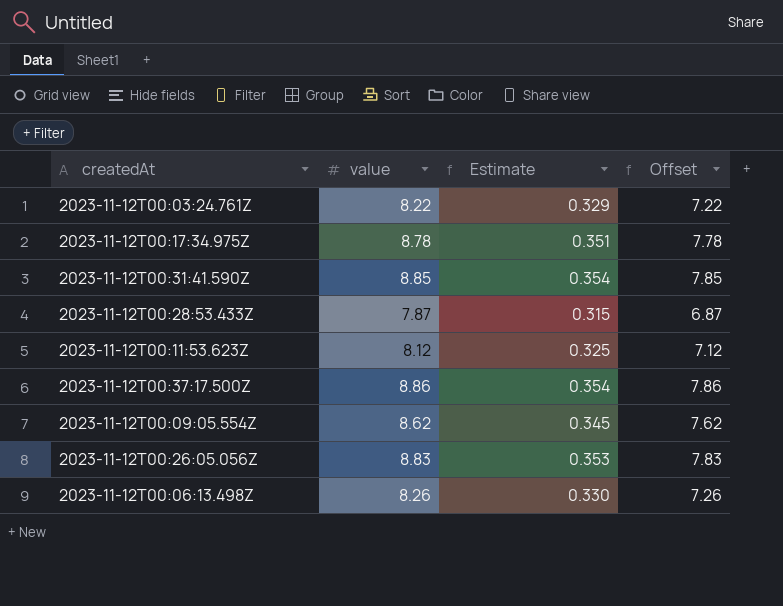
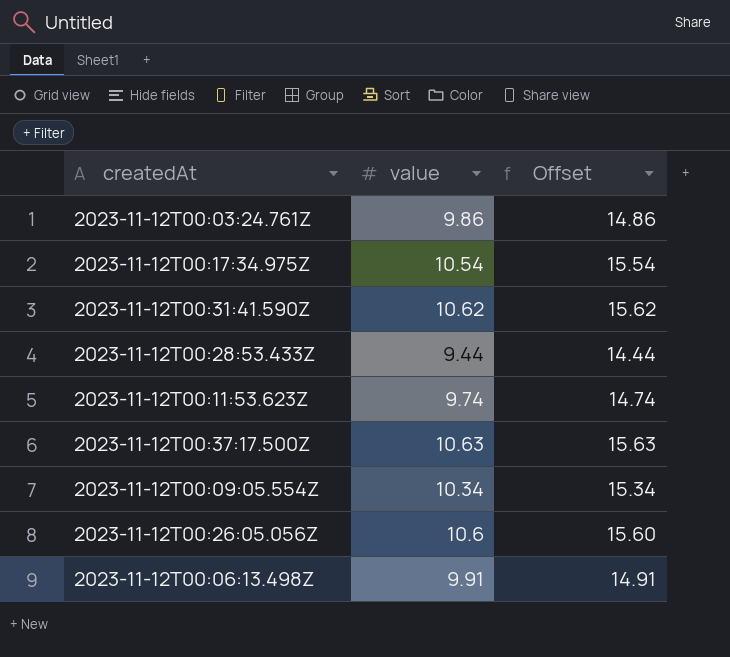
column Estimate | formula: [value] * 0.04 -> none
column Offset | formula: [value] - 1 -> [value] + 5
2023-11-12T00:03:24.761Z | value: 8.22 -> 9.86
2023-11-12T00:17:34.975Z | value: 8.78 -> 10.54
2023-11-12T00:31:41.590Z | value: 8.85 -> 10.62
2023-11-12T00:28:53.433Z | value: 7.87 -> 9.44
2023-11-12T00:11:53.623Z | value: 8.12 -> 9.74
2023-11-12T00:37:17.500Z | value: 8.86 -> 10.63
2023-11-12T00:09:05.554Z | value: 8.62 -> 10.34
2023-11-12T00:26:05.056Z | value: 8.83 -> 10.6
2023-11-12T00:06:13.498Z | value: 8.26 -> 9.91

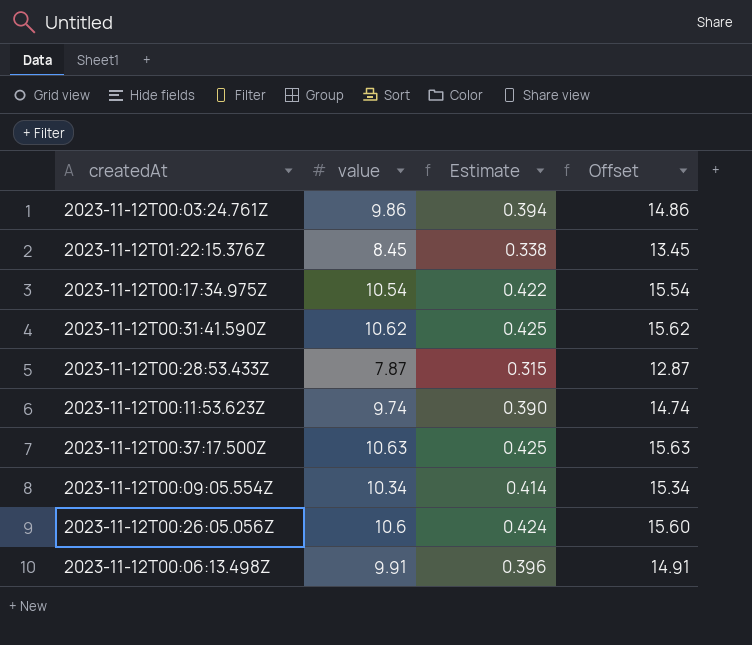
column Estimate | formula: none -> [value] * 0.04
row 2023-11-12T01:22:15.376Z: none -> 8.45 | 0.338 | 13.45
2023-11-12T00:28:53.433Z | value: 9.44 -> 7.87
2023-11-12T00:28:53.433Z | Offset: 14.44 -> 12.87

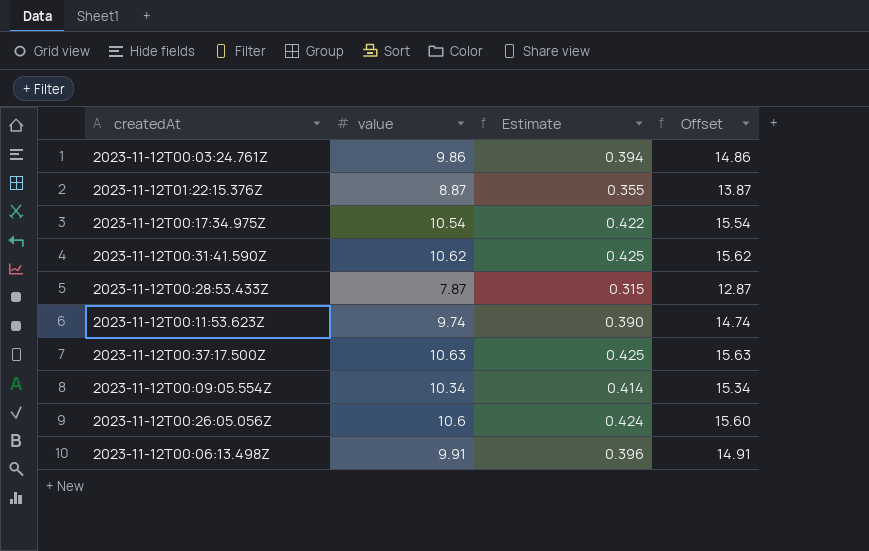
2023-11-12T01:22:15.376Z | value: 8.45 -> 8.87
2023-11-12T01:22:15.376Z | Estimate: 0.338 -> 0.355
2023-11-12T01:22:15.376Z | Offset: 13.45 -> 13.87

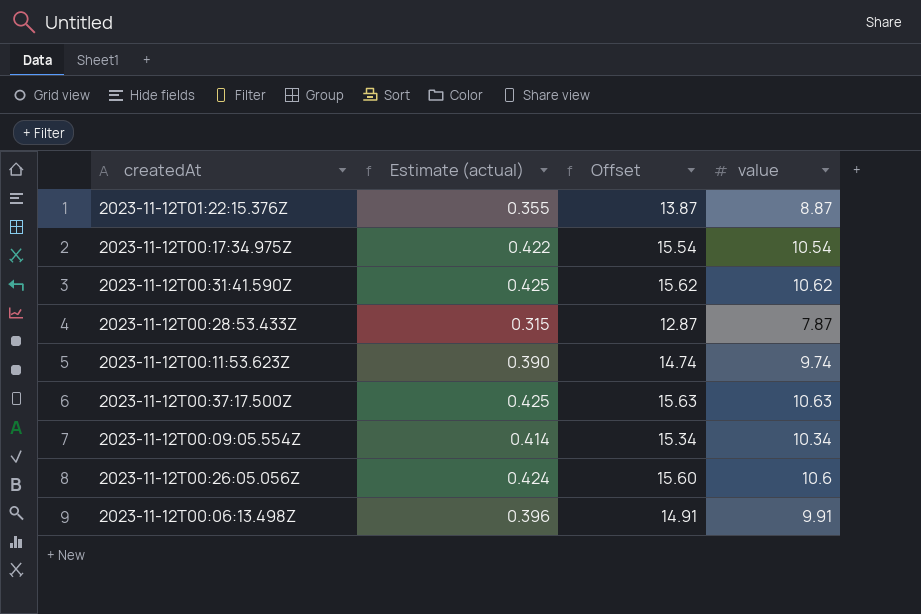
column name: Estimate -> Estimate (actual)
column value | position: 2 -> 4
row 2023-11-12T00:03:24.761Z: 9.86 | 0.394 | 14.86 -> none

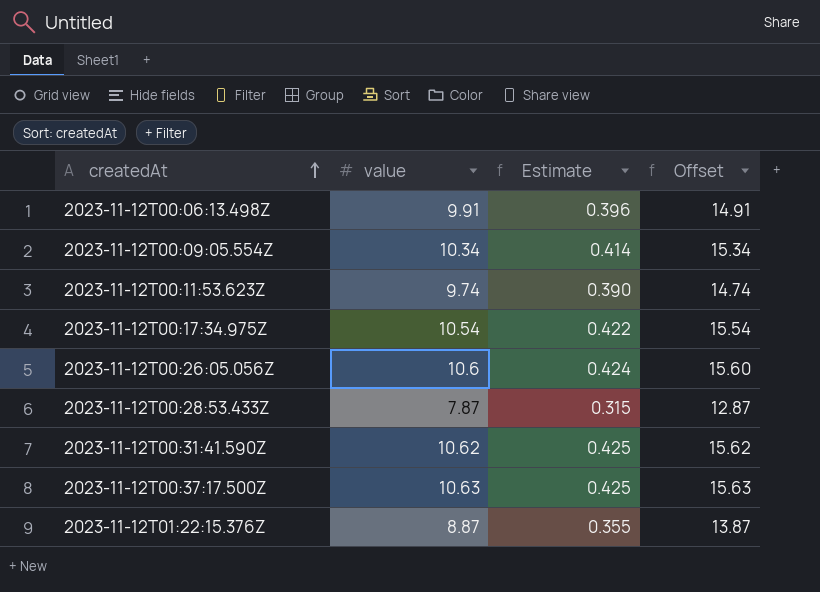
row order: none -> createdAt ascending
column value | position: 4 -> 2
column name: Estimate (actual) -> Estimate

